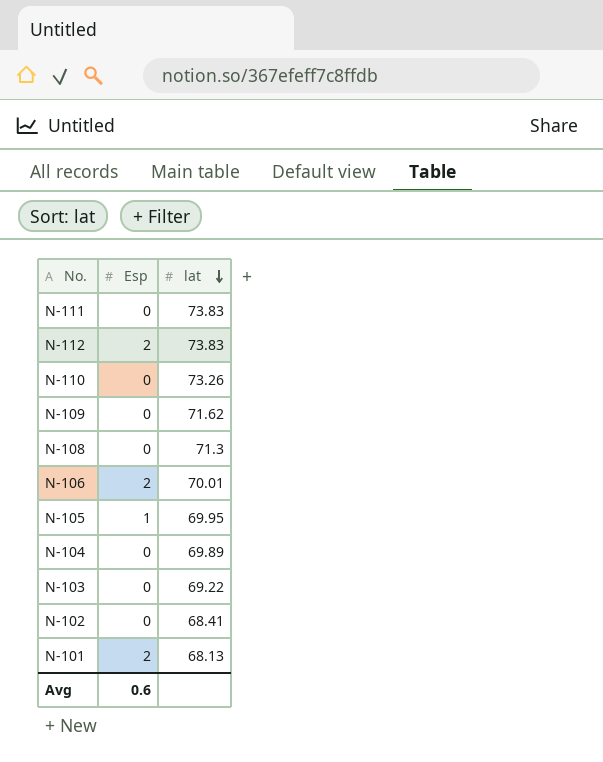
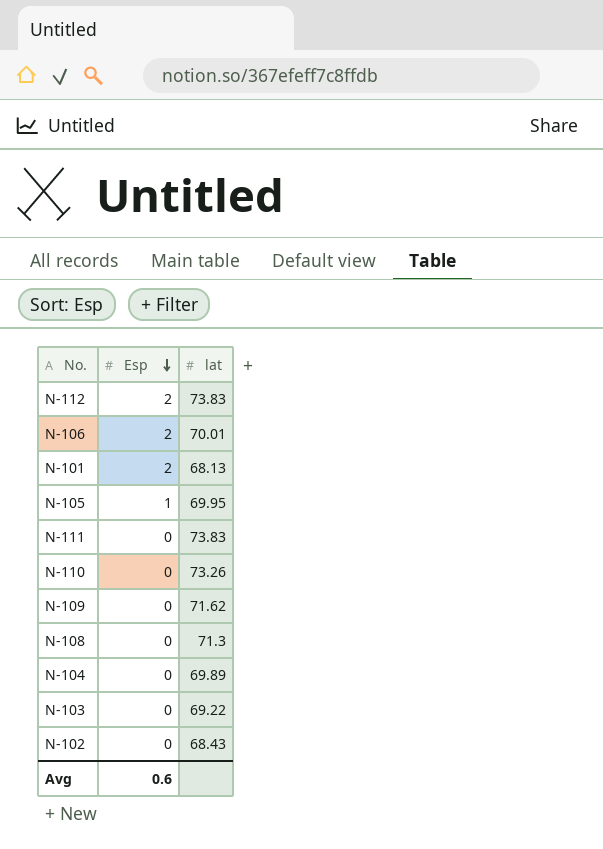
row order: lat descending -> Esp descending
N-102 | lat: 68.41 -> 68.43

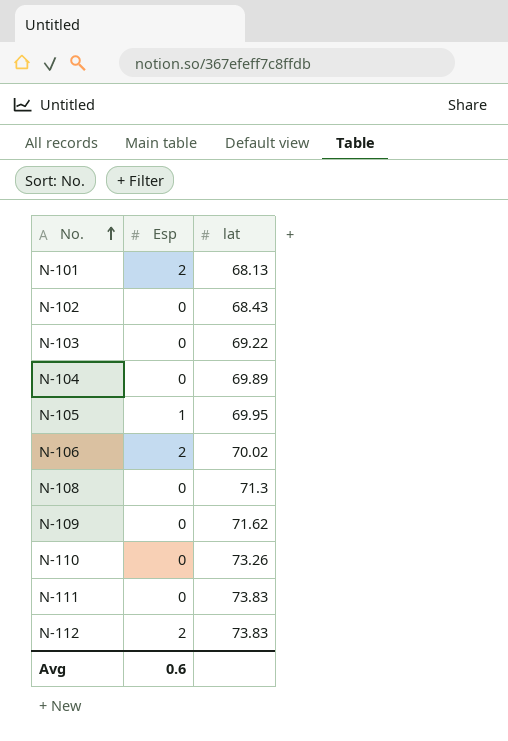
row order: Esp descending -> No. ascending
N-106 | lat: 70.01 -> 70.02

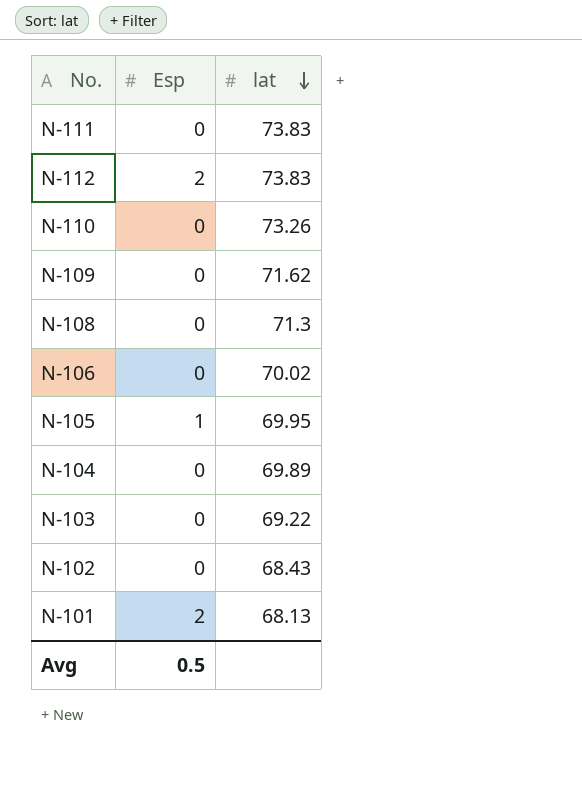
row order: No. ascending -> lat descending
N-106 | Esp: 2 -> 0
Avg | Esp: 0.6 -> 0.5

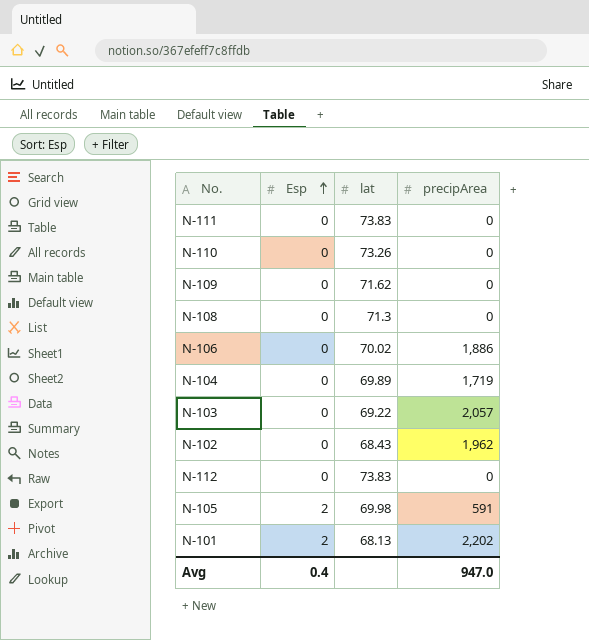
row order: lat descending -> Esp ascending
column precipArea | position: none -> 4
N-112 | Esp: 2 -> 0
N-105 | Esp: 1 -> 2
N-105 | lat: 69.95 -> 69.98
Avg | Esp: 0.5 -> 0.4

